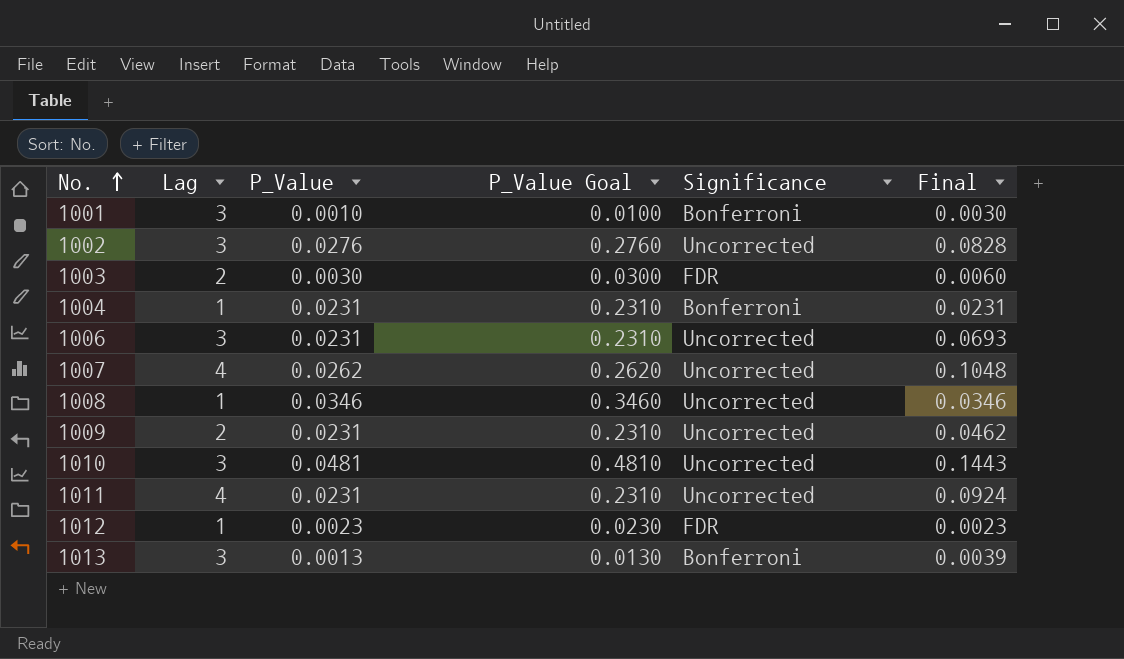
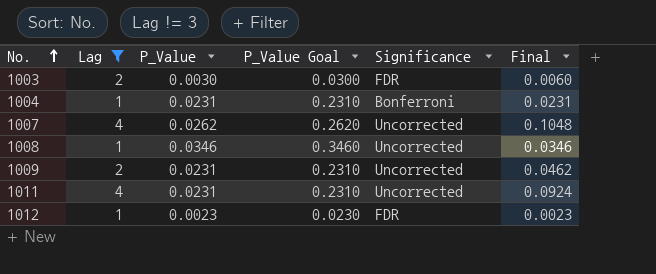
filter: none -> Lag != 3

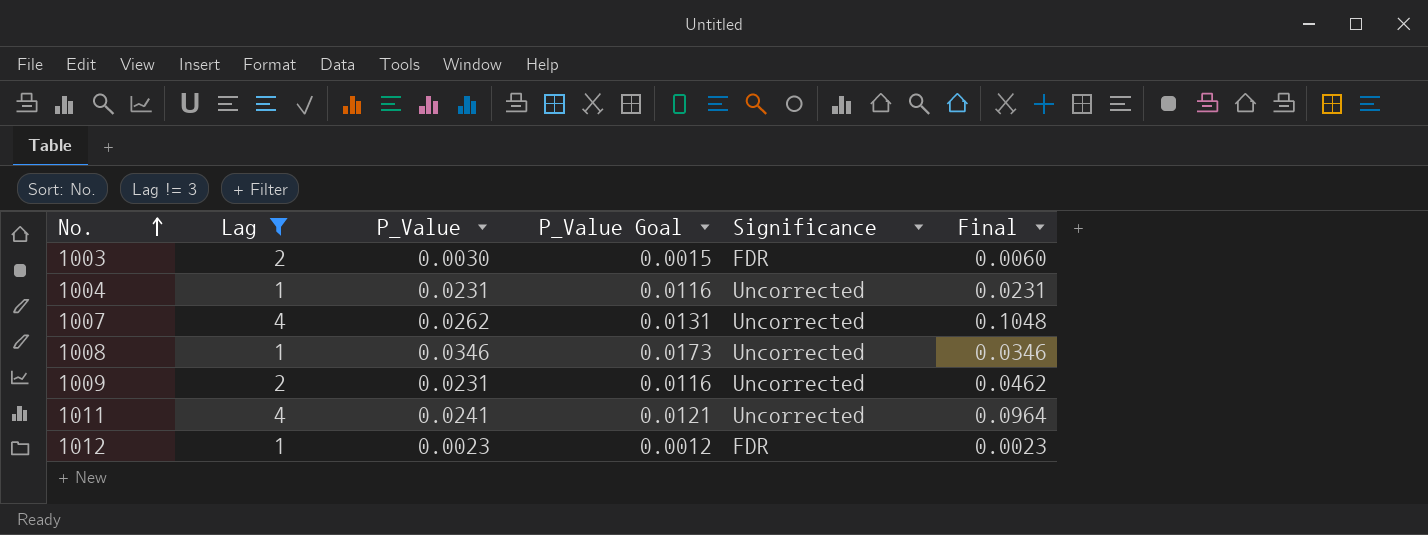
column P_Value Goal | formula: [P_Value] * 10 -> [P_Value] * 0.5
1004 | Significance: Bonferroni -> Uncorrected
1011 | P_Value: 0.0231 -> 0.0241
1011 | Final: 0.0924 -> 0.0964

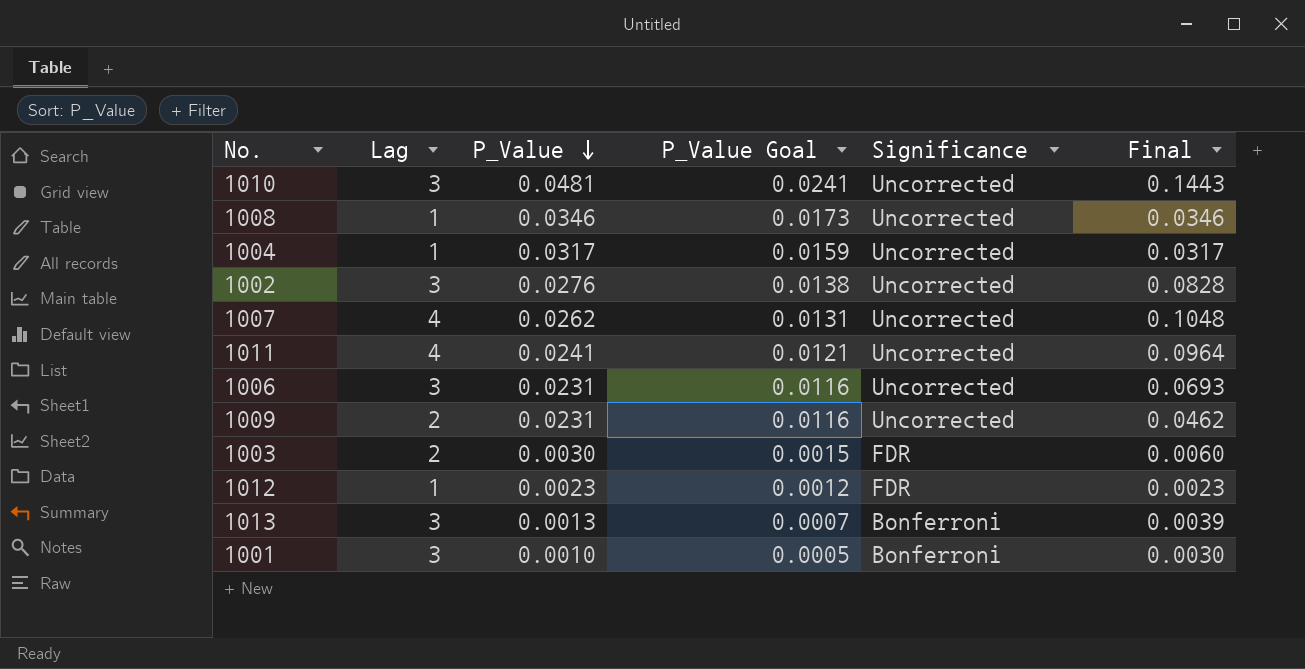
filter: Lag != 3 -> none
row order: No. ascending -> P_Value descending
1004 | P_Value: 0.0231 -> 0.0317
1004 | P_Value Goal: 0.0116 -> 0.0159
1004 | Final: 0.0231 -> 0.0317

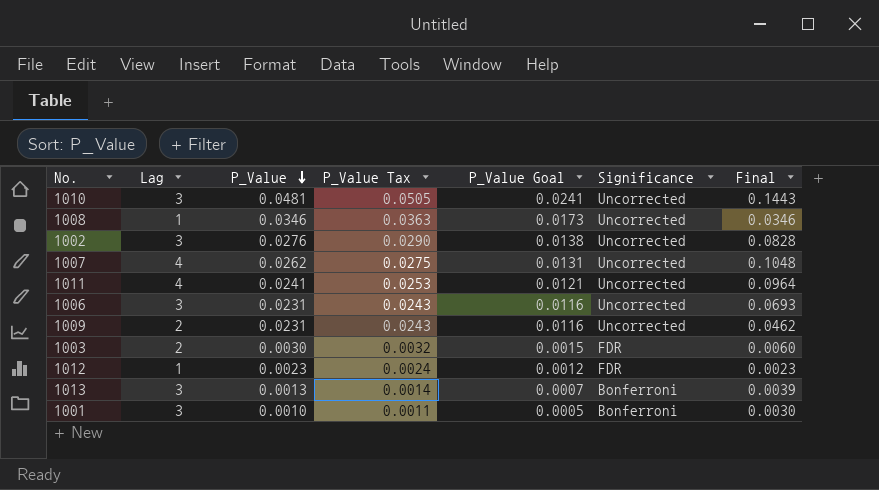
column P_Value Tax | formula: none -> [P_Value] * 1.05
row 1004: 1 | 0.0317 | 0.0159 | Uncorrected | 0.0317 -> none

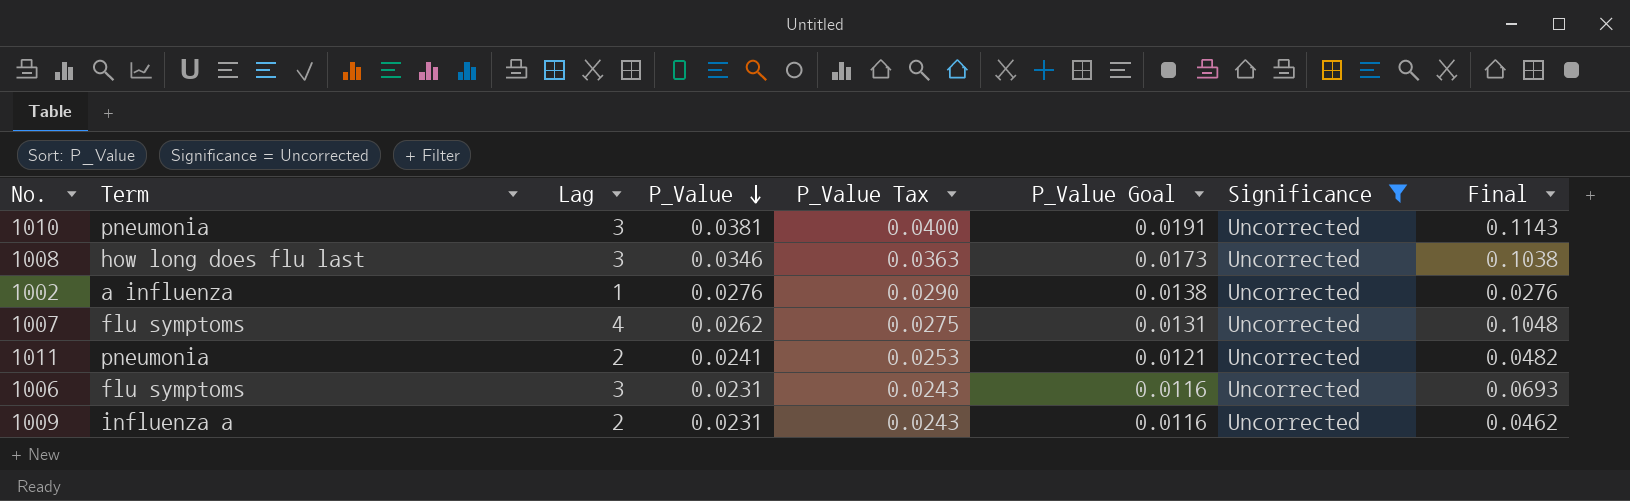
filter: none -> Significance = Uncorrected
column Term | position: none -> 2
1010 | P_Value: 0.0481 -> 0.0381
1010 | P_Value Tax: 0.0505 -> 0.0400
1010 | P_Value Goal: 0.0241 -> 0.0191
1010 | Final: 0.1443 -> 0.1143
1008 | Lag: 1 -> 3
1008 | Final: 0.0346 -> 0.1038
1002 | Lag: 3 -> 1
1002 | Final: 0.0828 -> 0.0276
1011 | Lag: 4 -> 2
1011 | Final: 0.0964 -> 0.0482

